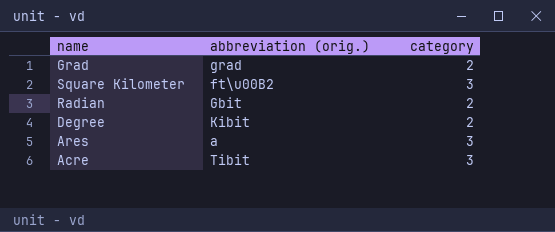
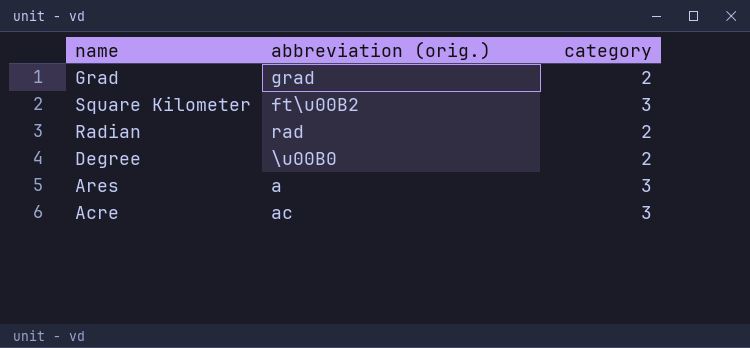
Radian | abbreviation (orig.): Gbit -> rad
Degree | abbreviation (orig.): Kibit -> \u00B0
Acre | abbreviation (orig.): Tibit -> ac

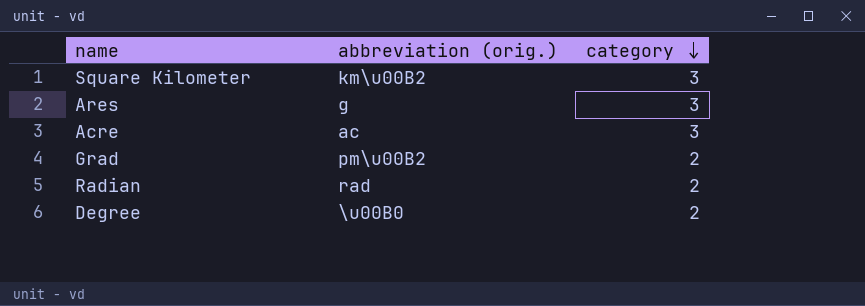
row order: none -> category descending
Square Kilometer | abbreviation (orig.): ft\u00B2 -> km\u00B2
Ares | abbreviation (orig.): a -> g
Grad | abbreviation (orig.): grad -> pm\u00B2

